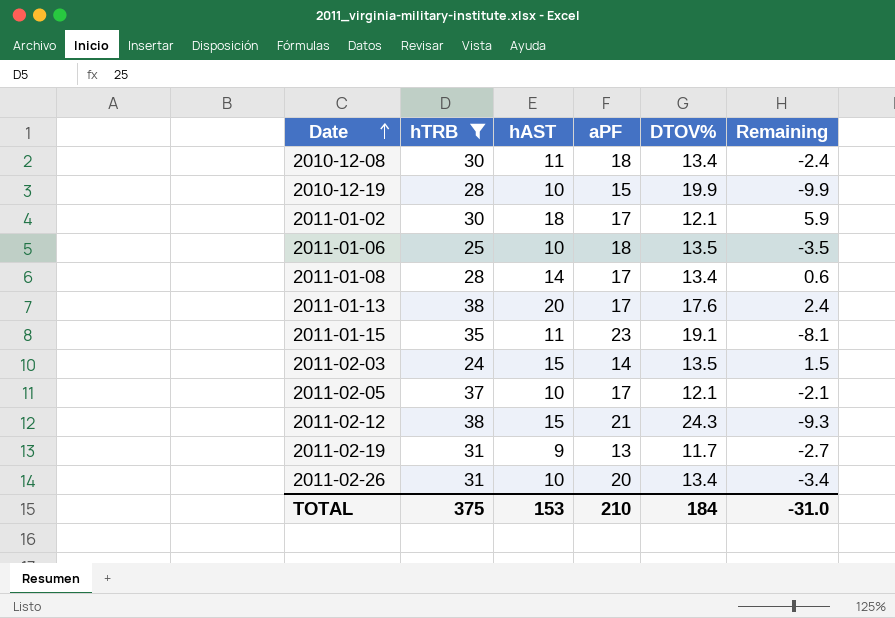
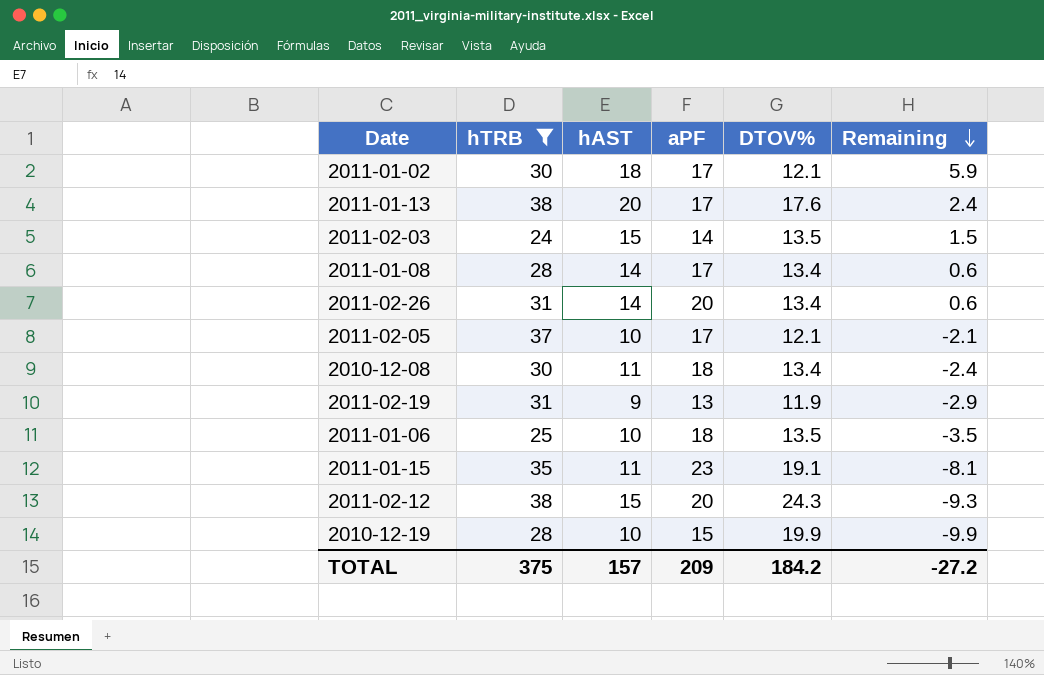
row order: Date ascending -> Remaining descending
2011-02-26 | hAST: 10 -> 14
2011-02-26 | Remaining: -3.4 -> 0.6
2011-02-19 | DTOV%: 11.7 -> 11.9
2011-02-19 | Remaining: -2.7 -> -2.9
2011-02-12 | aPF: 21 -> 20
TOTAL | hAST: 153 -> 157
TOTAL | aPF: 210 -> 209
TOTAL | DTOV%: 184 -> 184.2
TOTAL | Remaining: -31.0 -> -27.2

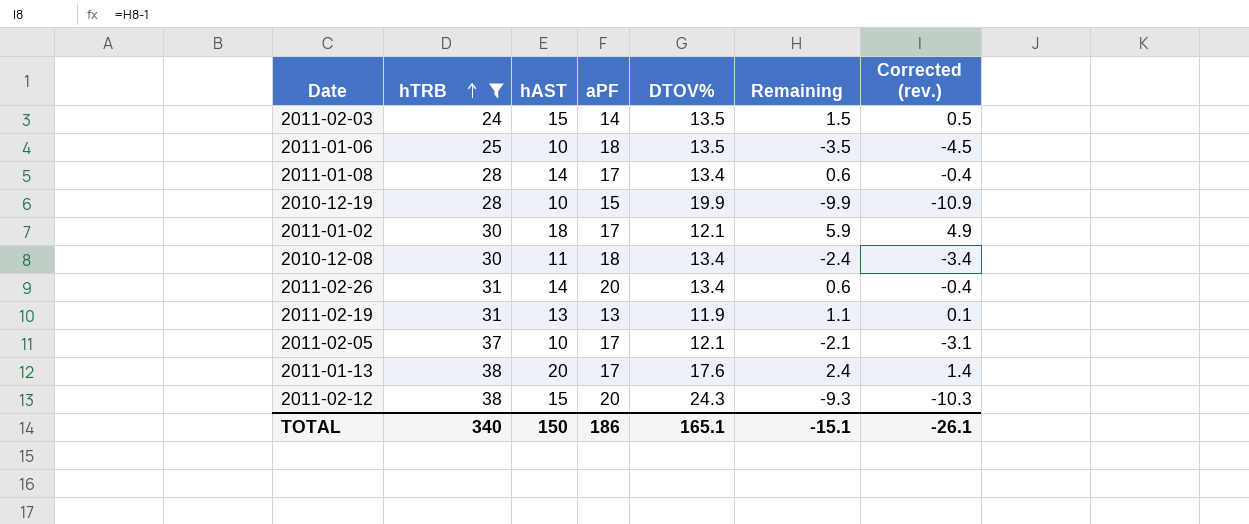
row order: Remaining descending -> hTRB ascending
column Corrected (rev.) | formula: none -> [Remaining] - 1
row 2011-01-15: 35 | 11 | 23 | 19.1 | -8.1 -> none
2011-02-19 | hAST: 9 -> 13
2011-02-19 | Remaining: -2.9 -> 1.1
TOTAL | hTRB: 375 -> 340
TOTAL | hAST: 157 -> 150
TOTAL | aPF: 209 -> 186
TOTAL | DTOV%: 184.2 -> 165.1
TOTAL | Remaining: -27.2 -> -15.1

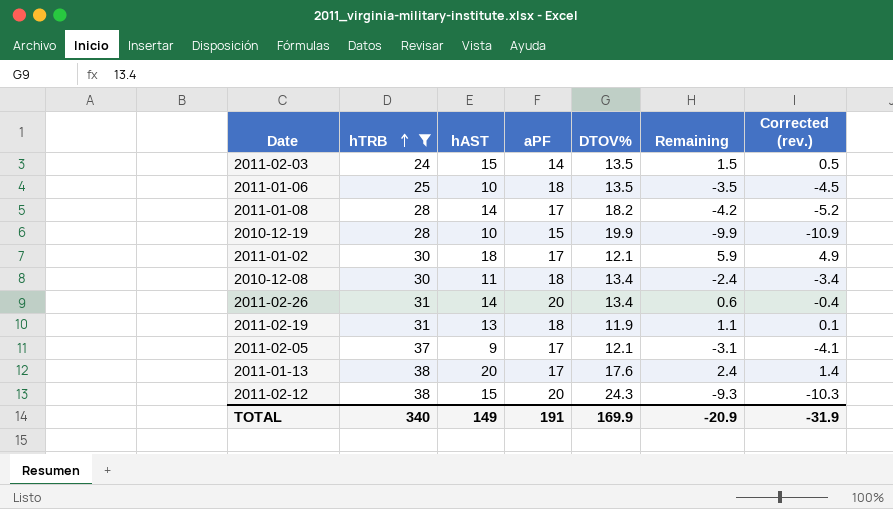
2011-01-08 | DTOV%: 13.4 -> 18.2
2011-01-08 | Remaining: 0.6 -> -4.2
2011-01-08 | Corrected (rev.): -0.4 -> -5.2
2011-02-19 | aPF: 13 -> 18
2011-02-05 | hAST: 10 -> 9
2011-02-05 | Remaining: -2.1 -> -3.1
2011-02-05 | Corrected (rev.): -3.1 -> -4.1
TOTAL | hAST: 150 -> 149
TOTAL | aPF: 186 -> 191
TOTAL | DTOV%: 165.1 -> 169.9
TOTAL | Remaining: -15.1 -> -20.9
TOTAL | Corrected (rev.): -26.1 -> -31.9

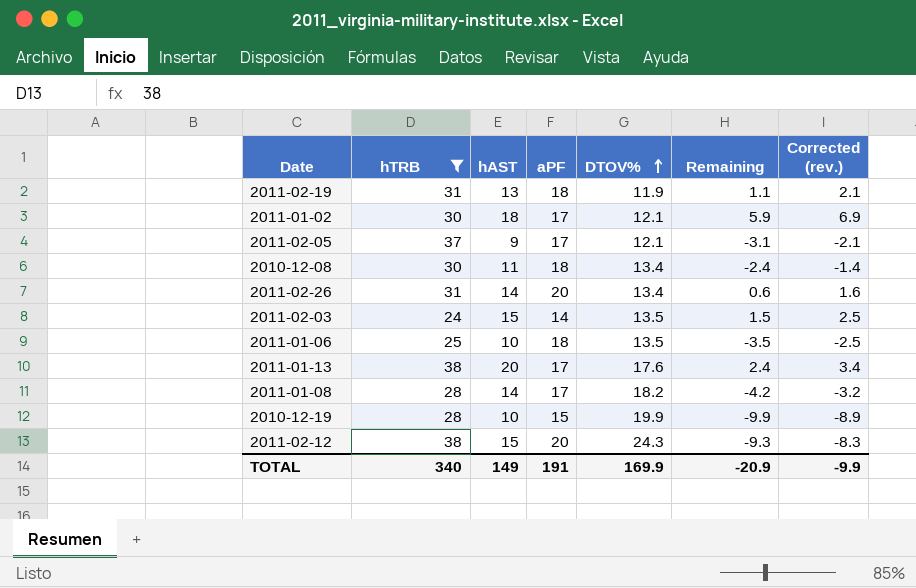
row order: hTRB ascending -> DTOV% ascending
column Corrected (rev.) | formula: [Remaining] - 1 -> [Remaining] + 1
TOTAL | Corrected (rev.): -31.9 -> -9.9

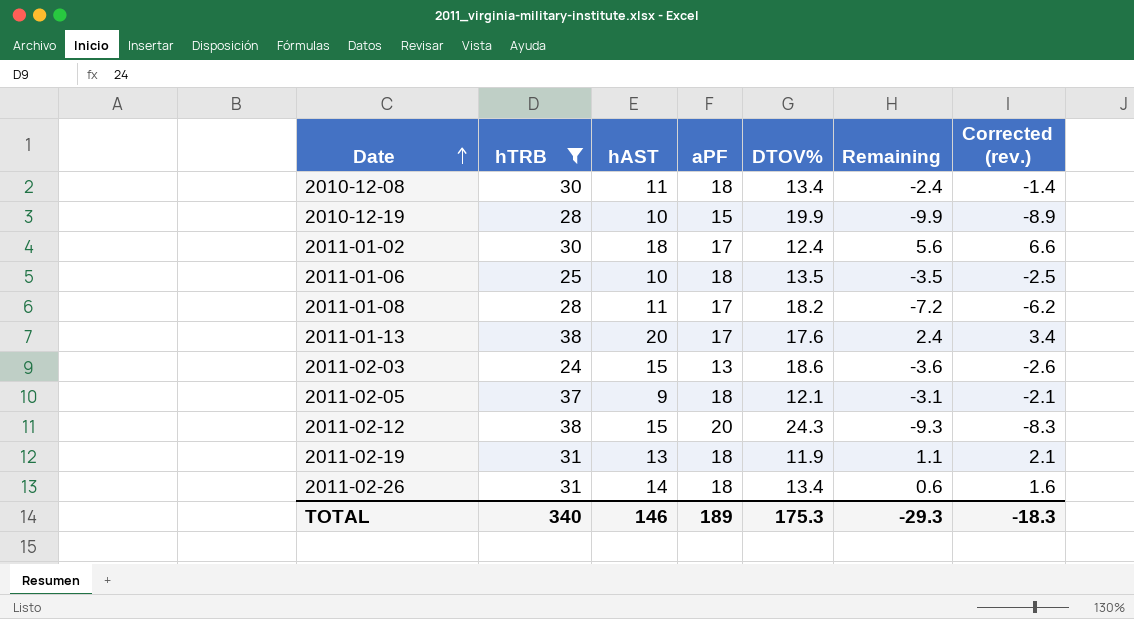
row order: DTOV% ascending -> Date ascending
2011-01-02 | DTOV%: 12.1 -> 12.4
2011-01-02 | Remaining: 5.9 -> 5.6
2011-01-02 | Corrected (rev.): 6.9 -> 6.6
2011-01-08 | hAST: 14 -> 11
2011-01-08 | Remaining: -4.2 -> -7.2
2011-01-08 | Corrected (rev.): -3.2 -> -6.2
2011-02-03 | aPF: 14 -> 13
2011-02-03 | DTOV%: 13.5 -> 18.6
2011-02-03 | Remaining: 1.5 -> -3.6
2011-02-03 | Corrected (rev.): 2.5 -> -2.6
2011-02-05 | aPF: 17 -> 18
2011-02-26 | aPF: 20 -> 18
TOTAL | hAST: 149 -> 146
TOTAL | aPF: 191 -> 189
TOTAL | DTOV%: 169.9 -> 175.3
TOTAL | Remaining: -20.9 -> -29.3
TOTAL | Corrected (rev.): -9.9 -> -18.3

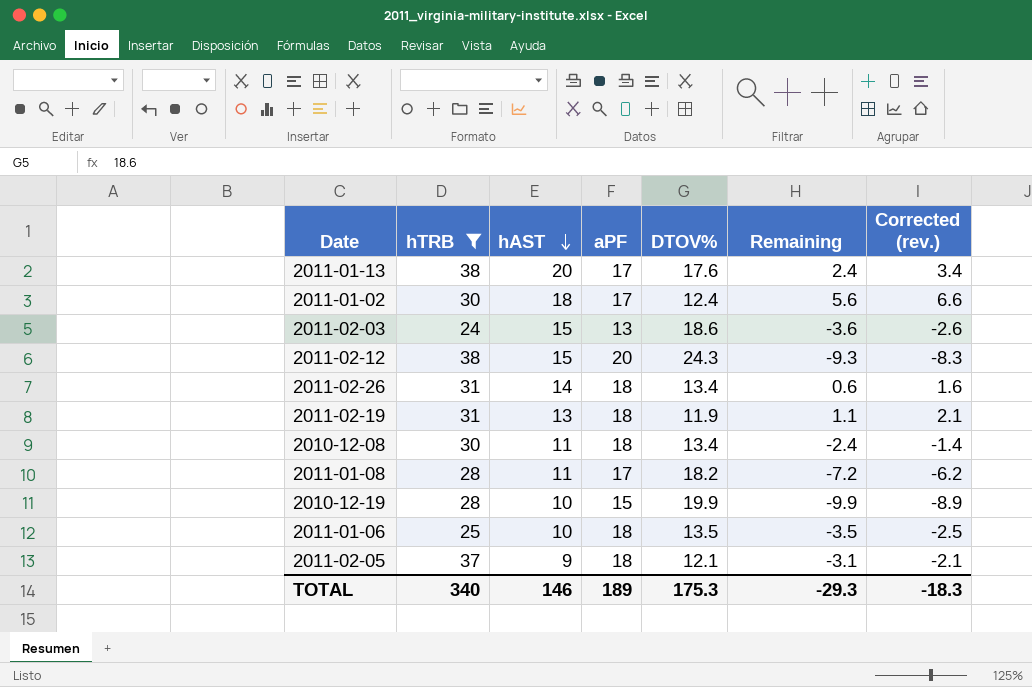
row order: Date ascending -> hAST descending

